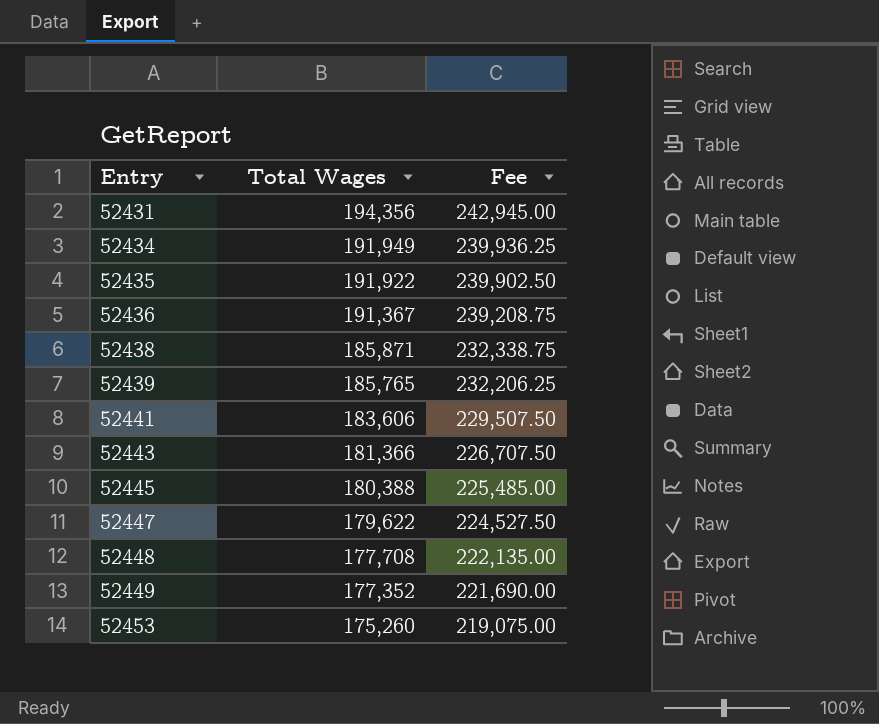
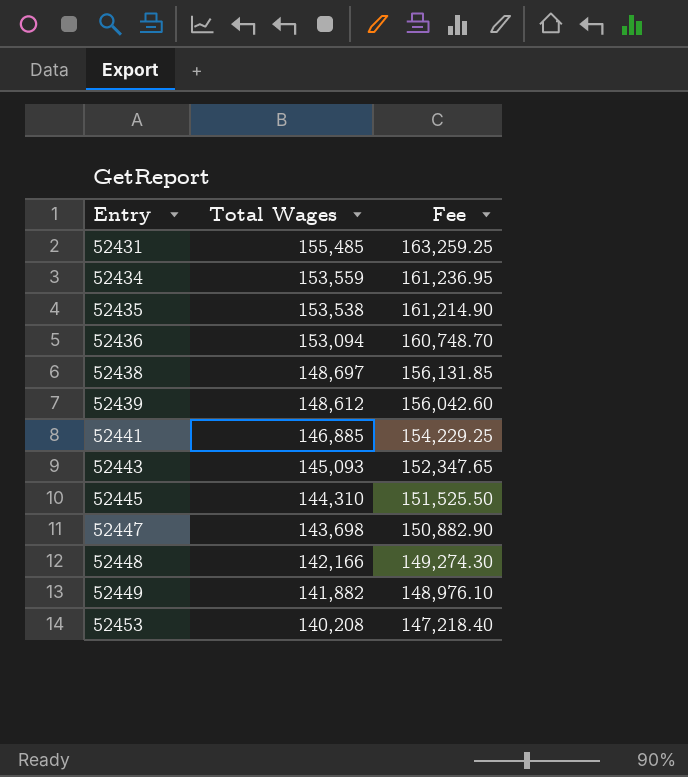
column Fee | formula: [Total Wages] * 1.25 -> [Total Wages] * 1.05
52431 | Total Wages: 194,356 -> 155,485
52434 | Total Wages: 191,949 -> 153,559
52435 | Total Wages: 191,922 -> 153,538
52436 | Total Wages: 191,367 -> 153,094
52438 | Total Wages: 185,871 -> 148,697
52439 | Total Wages: 185,765 -> 148,612
52441 | Total Wages: 183,606 -> 146,885
52443 | Total Wages: 181,366 -> 145,093
52445 | Total Wages: 180,388 -> 144,310
52447 | Total Wages: 179,622 -> 143,698
52448 | Total Wages: 177,708 -> 142,166
52449 | Total Wages: 177,352 -> 141,882
52453 | Total Wages: 175,260 -> 140,208

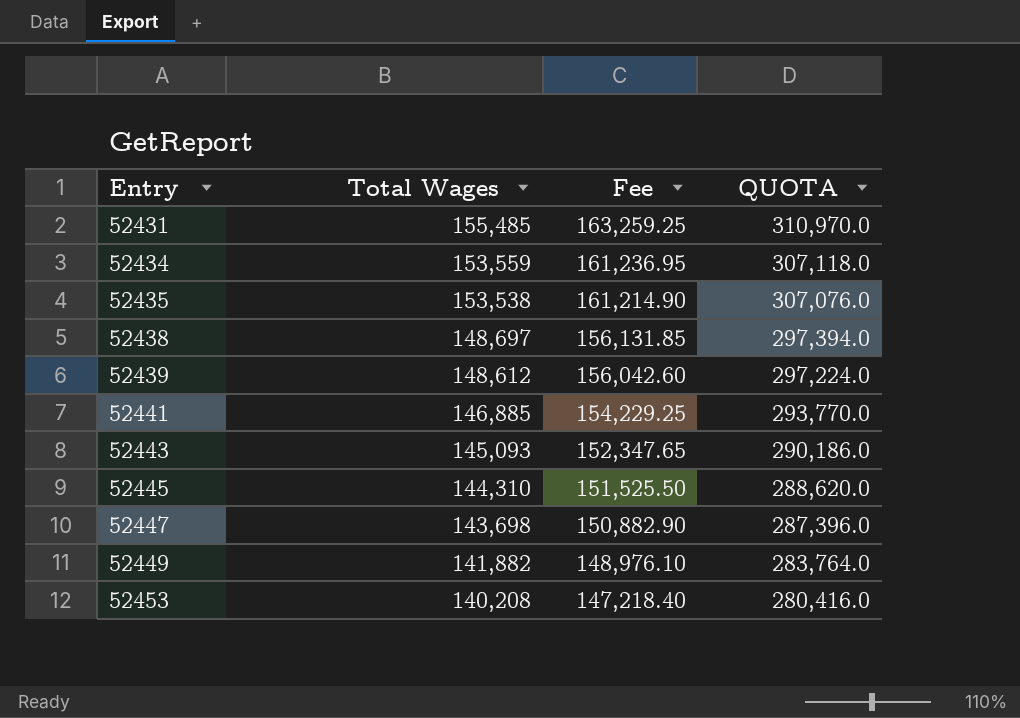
column QUOTA | formula: none -> [Total Wages] * 2
row 52436: 153,094 | 160,748.70 -> none
row 52448: 142,166 | 149,274.30 -> none

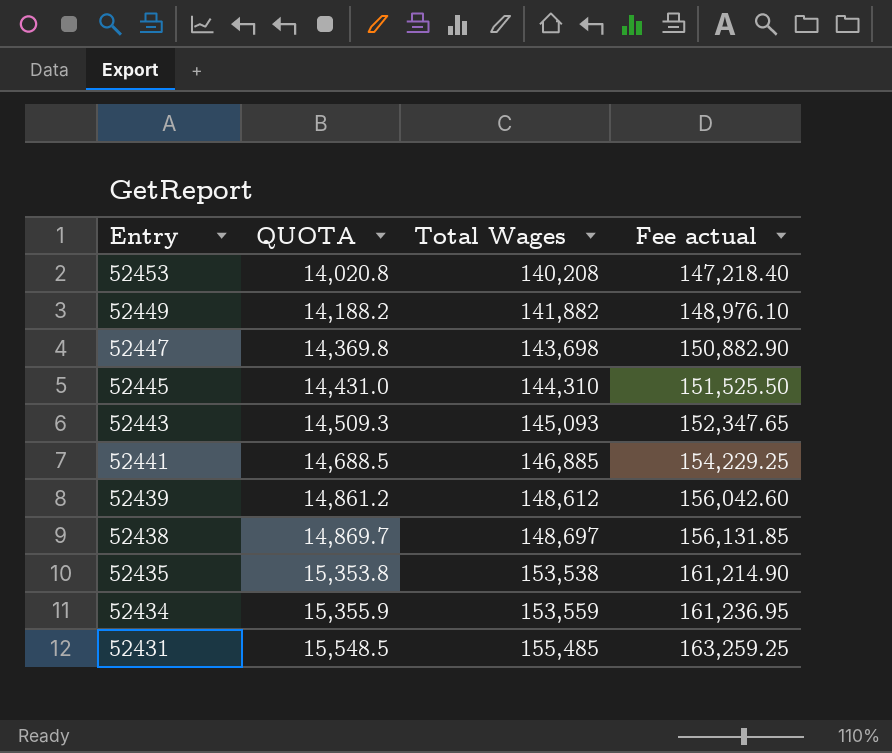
row order: Entry ascending -> Entry descending
column QUOTA | formula: [Total Wages] * 2 -> [Total Wages] * 0.1
column QUOTA | position: 4 -> 2
column name: Fee -> Fee actual

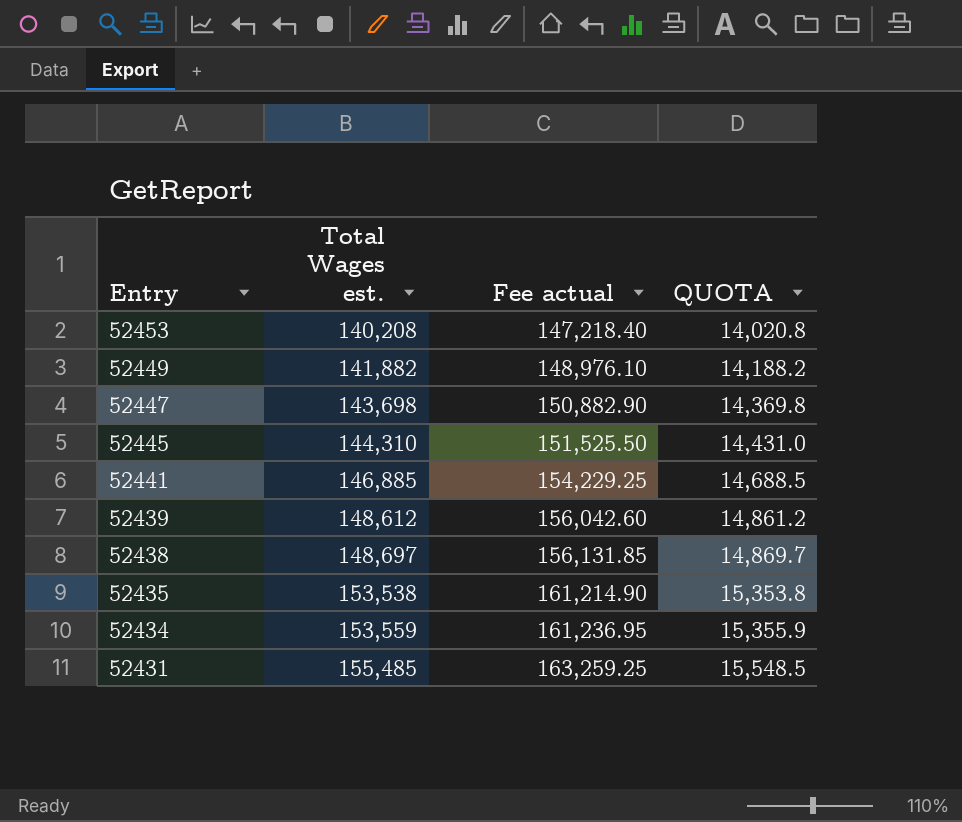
column name: Total Wages -> Total Wages est.
column QUOTA | position: 2 -> 4
row 52443: 14,509.3 | 145,093 | 152,347.65 -> none

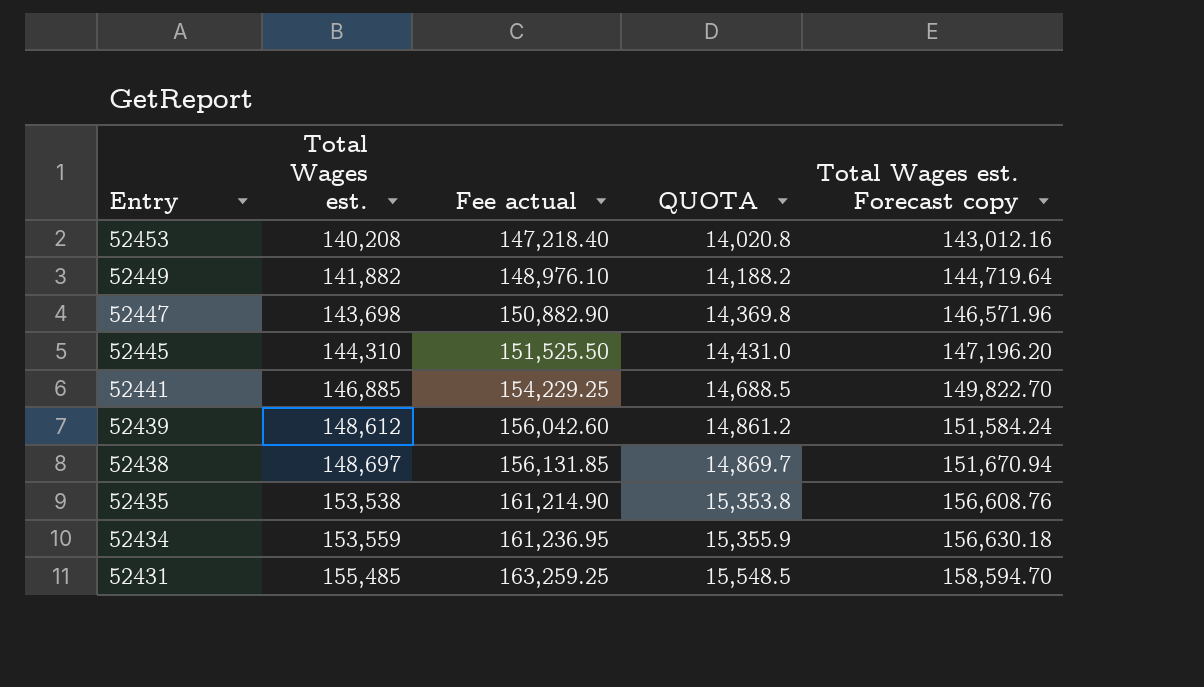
column Total Wages est. Forecast copy | formula: none -> [Total Wages est.] * 1.02

